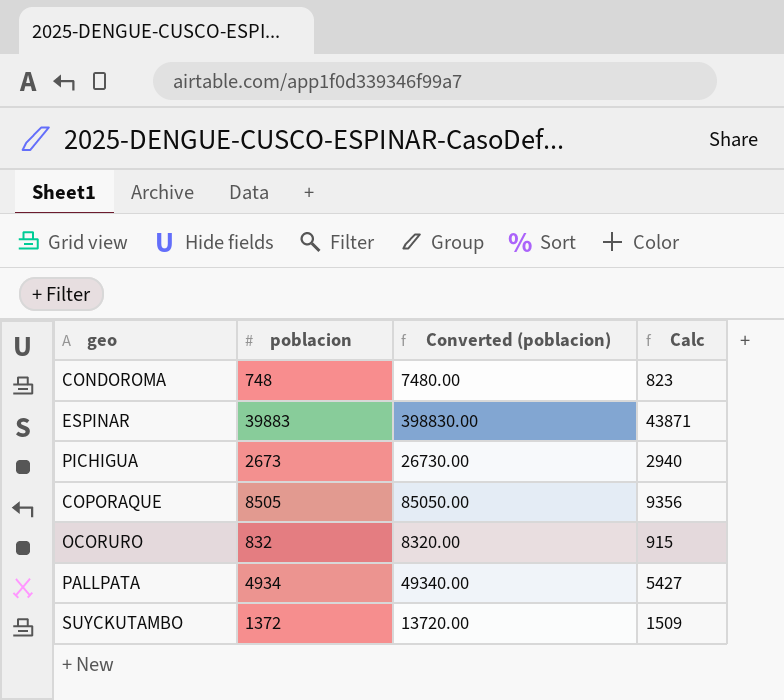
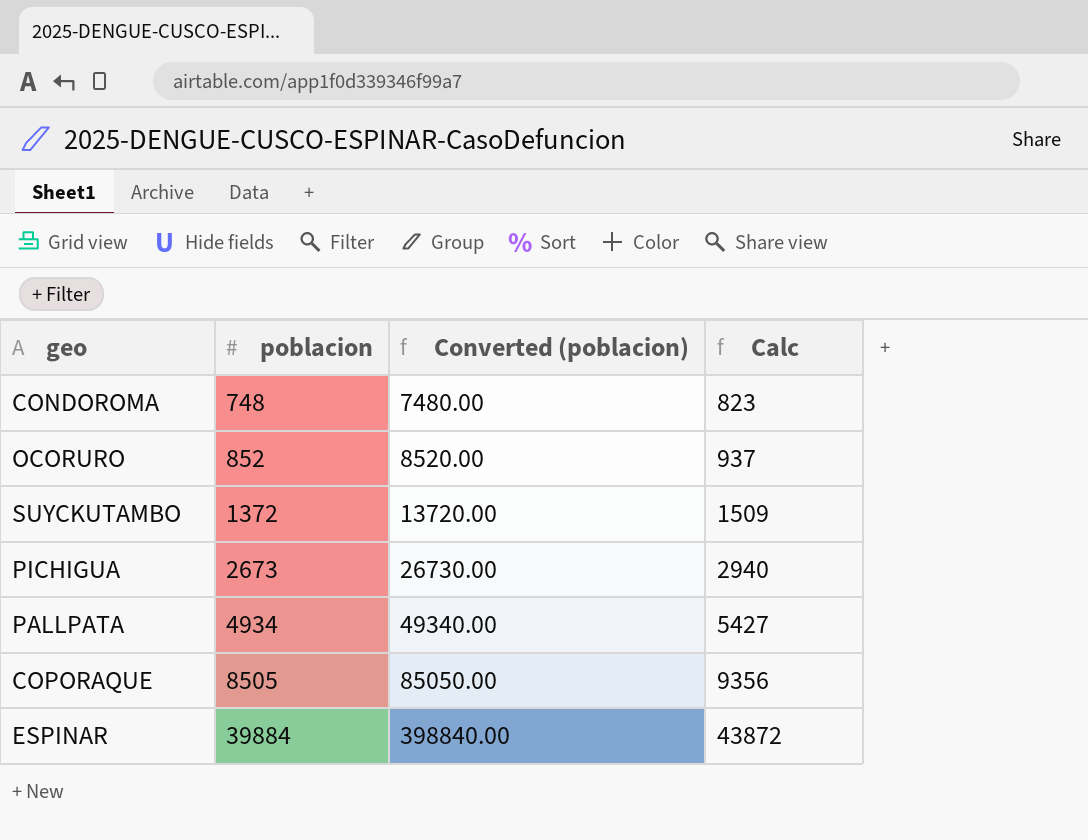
row order: none -> poblacion ascending
OCORURO | poblacion: 832 -> 852
OCORURO | Converted (poblacion): 8320.00 -> 8520.00
OCORURO | Calc: 915 -> 937
ESPINAR | poblacion: 39883 -> 39884
ESPINAR | Converted (poblacion): 398830.00 -> 398840.00
ESPINAR | Calc: 43871 -> 43872

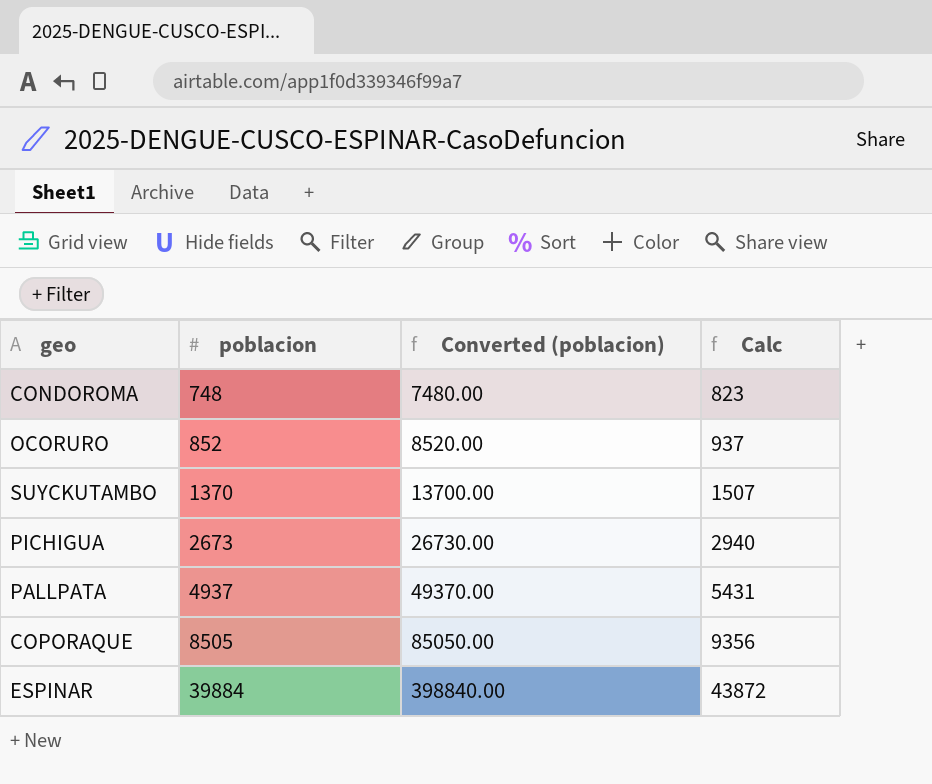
SUYCKUTAMBO | poblacion: 1372 -> 1370
SUYCKUTAMBO | Converted (poblacion): 13720.00 -> 13700.00
SUYCKUTAMBO | Calc: 1509 -> 1507
PALLPATA | poblacion: 4934 -> 4937
PALLPATA | Converted (poblacion): 49340.00 -> 49370.00
PALLPATA | Calc: 5427 -> 5431

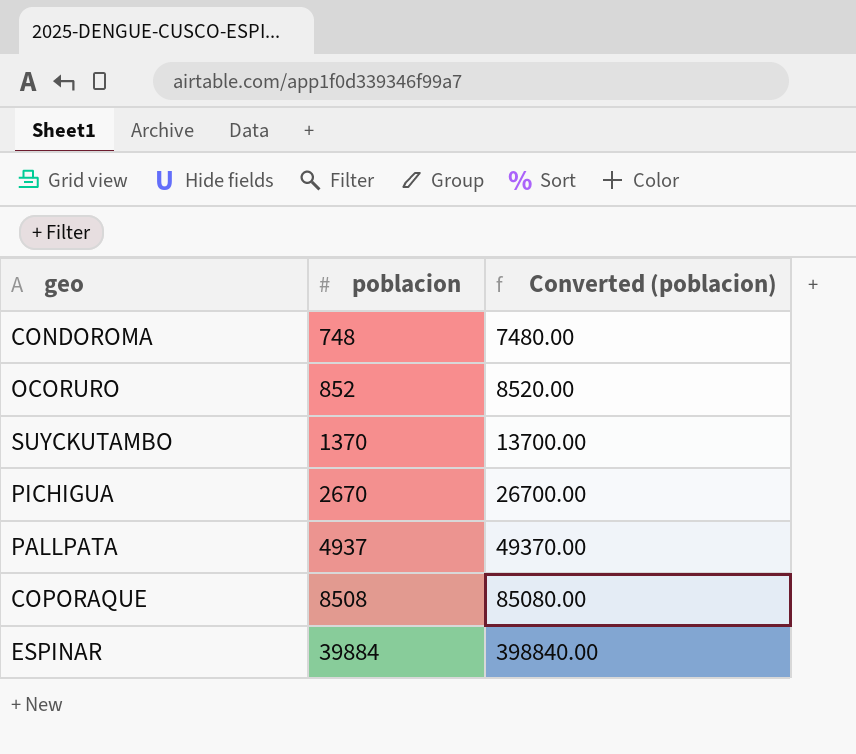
column Calc | formula: [poblacion] * 1.1 -> none
PICHIGUA | poblacion: 2673 -> 2670
PICHIGUA | Converted (poblacion): 26730.00 -> 26700.00
COPORAQUE | poblacion: 8505 -> 8508
COPORAQUE | Converted (poblacion): 85050.00 -> 85080.00

